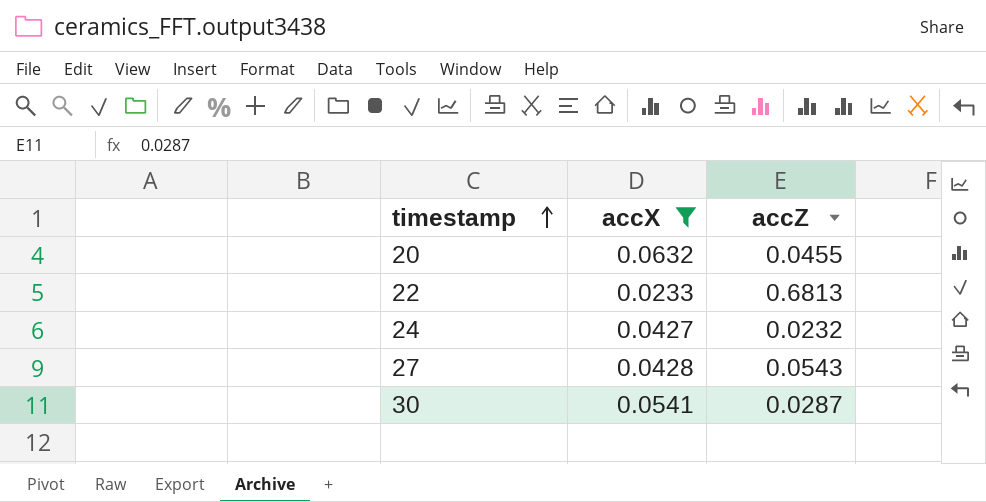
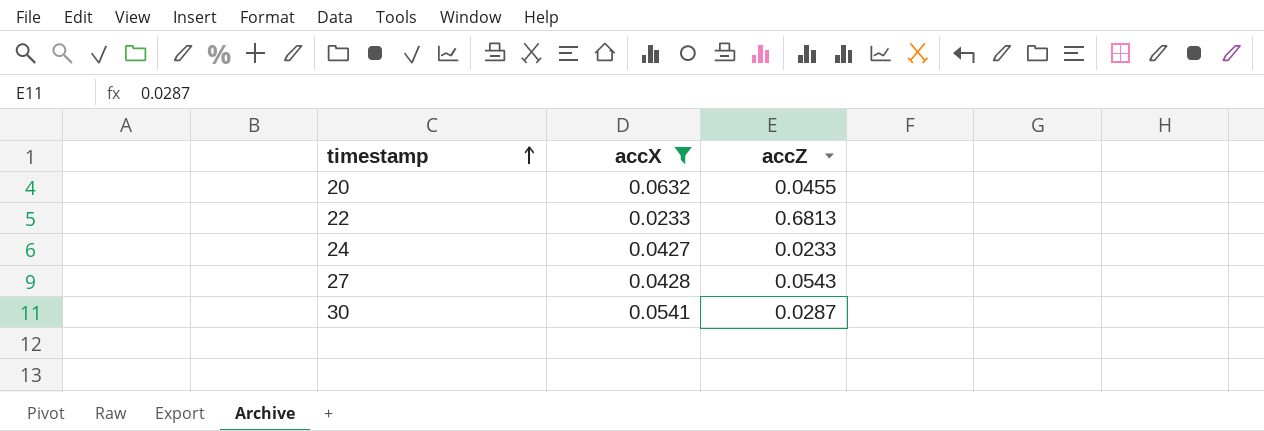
24 | accZ: 0.0232 -> 0.0233

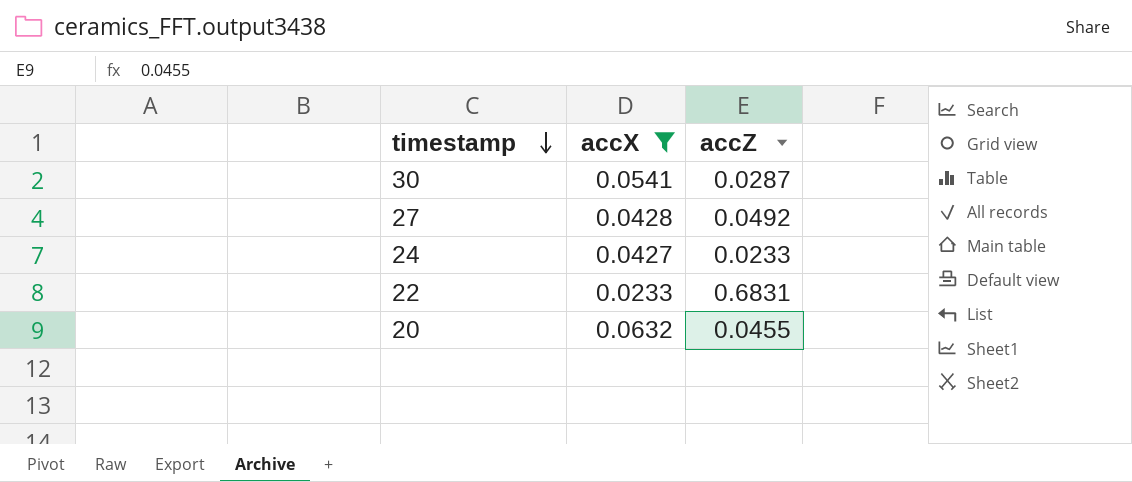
row order: timestamp ascending -> timestamp descending
27 | accZ: 0.0543 -> 0.0492
22 | accZ: 0.6813 -> 0.6831

